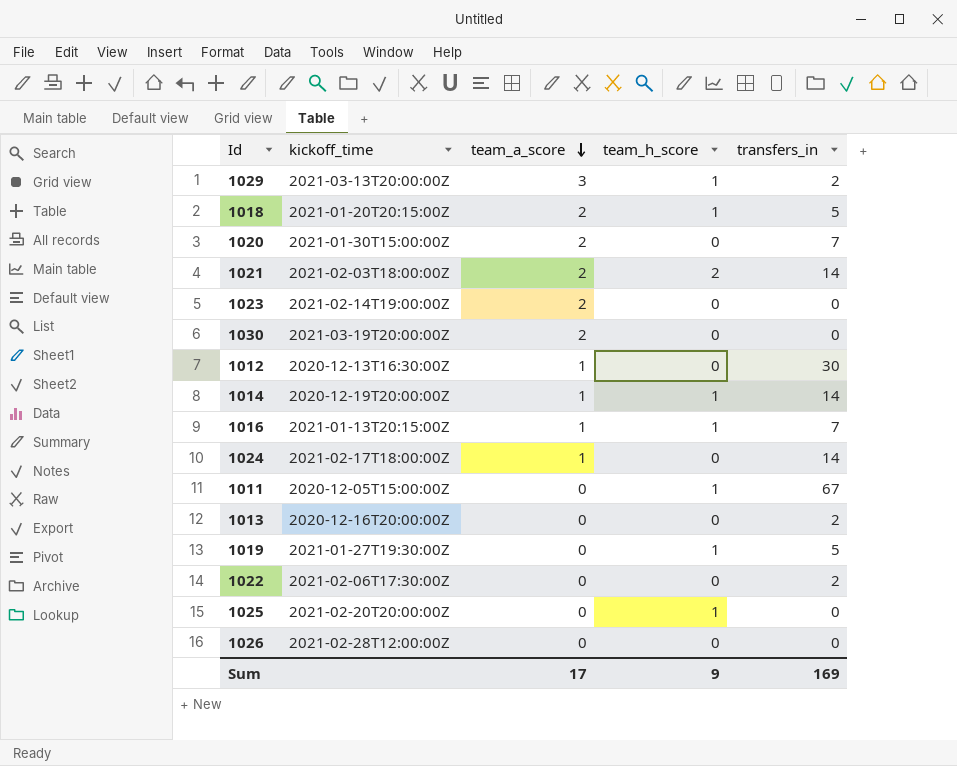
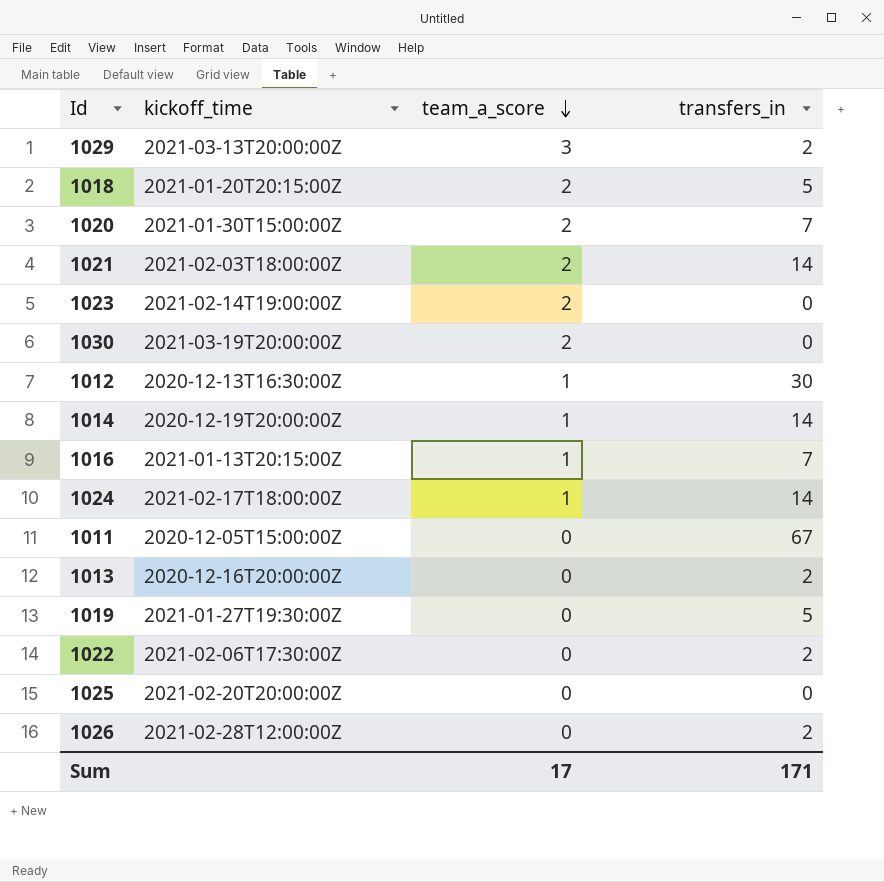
column team_h_score | position: 4 -> none
1026 | transfers_in: 0 -> 2
Sum | transfers_in: 169 -> 171

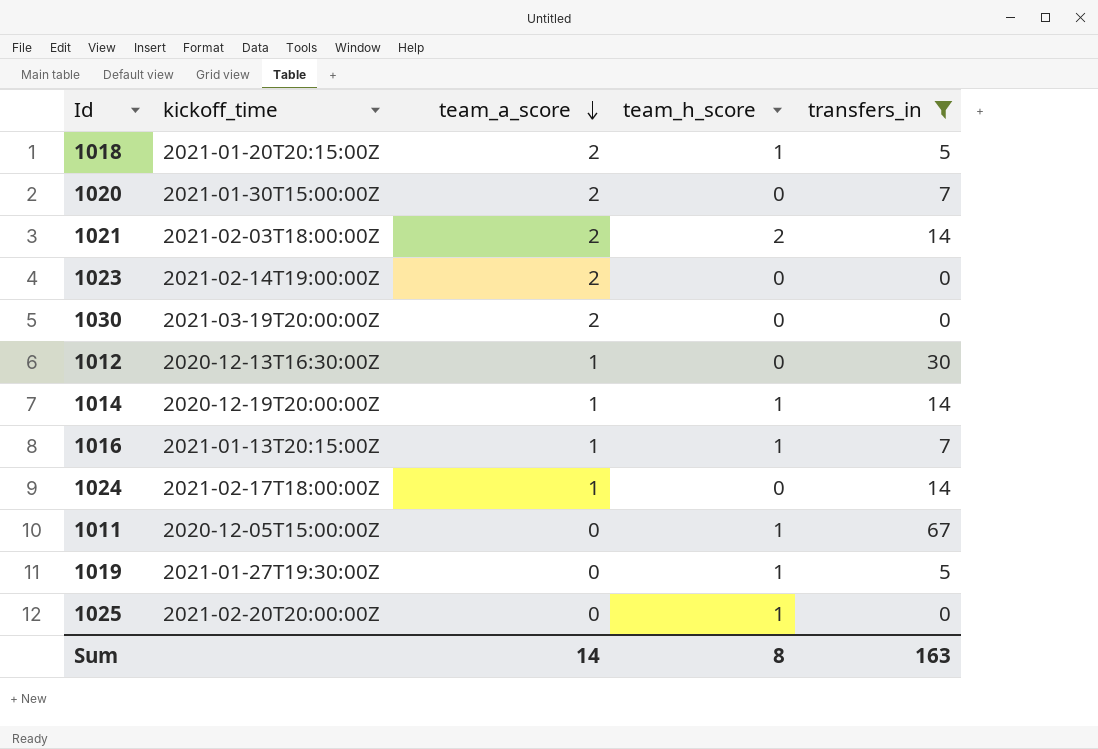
filter: none -> transfers_in != 2
column team_h_score | position: none -> 4
Sum | team_a_score: 17 -> 14
Sum | transfers_in: 171 -> 163

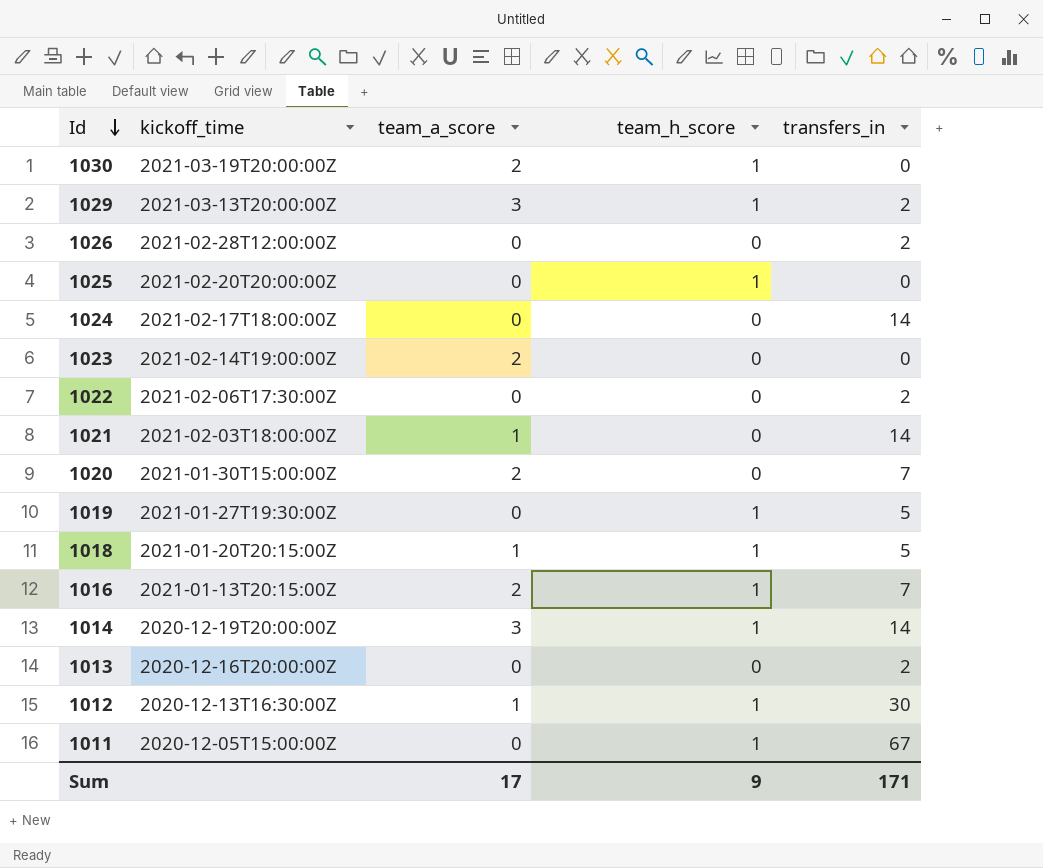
filter: transfers_in != 2 -> none
row order: team_a_score descending -> Id descending
1030 | team_h_score: 0 -> 1
1024 | team_a_score: 1 -> 0
1021 | team_a_score: 2 -> 1
1021 | team_h_score: 2 -> 0
1018 | team_a_score: 2 -> 1
1016 | team_a_score: 1 -> 2
1014 | team_a_score: 1 -> 3
1012 | team_h_score: 0 -> 1
Sum | team_a_score: 14 -> 17
Sum | team_h_score: 8 -> 9
Sum | transfers_in: 163 -> 171

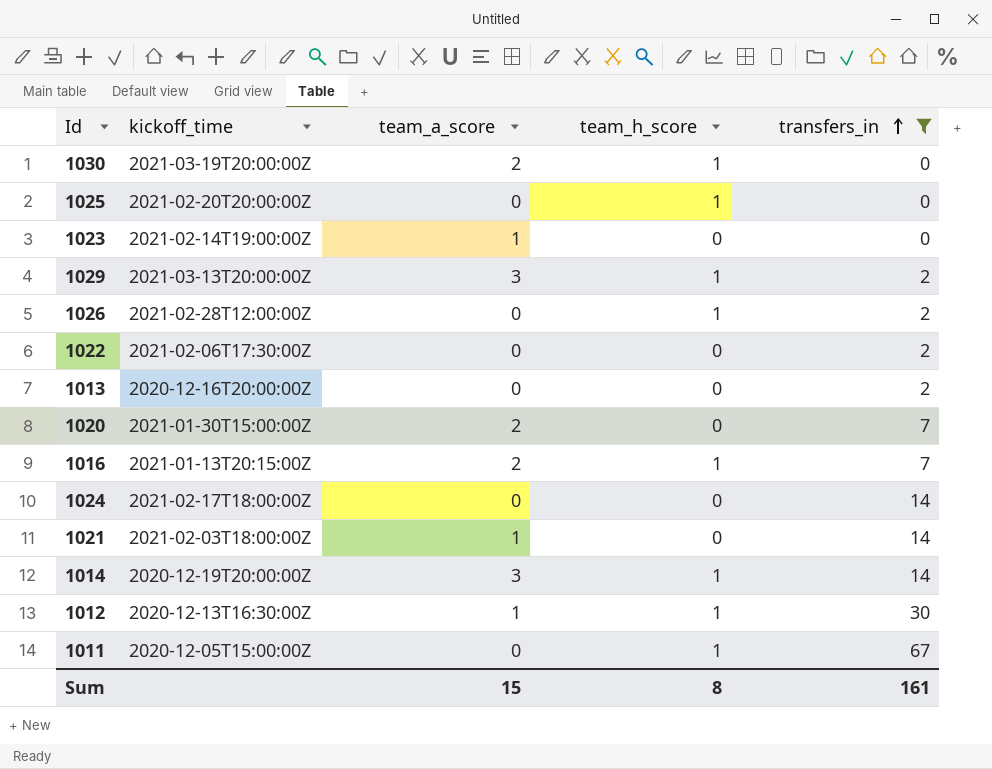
filter: none -> transfers_in != 5
row order: Id descending -> transfers_in ascending
1023 | team_a_score: 2 -> 1
1026 | team_h_score: 0 -> 1
Sum | team_a_score: 17 -> 15
Sum | team_h_score: 9 -> 8
Sum | transfers_in: 171 -> 161

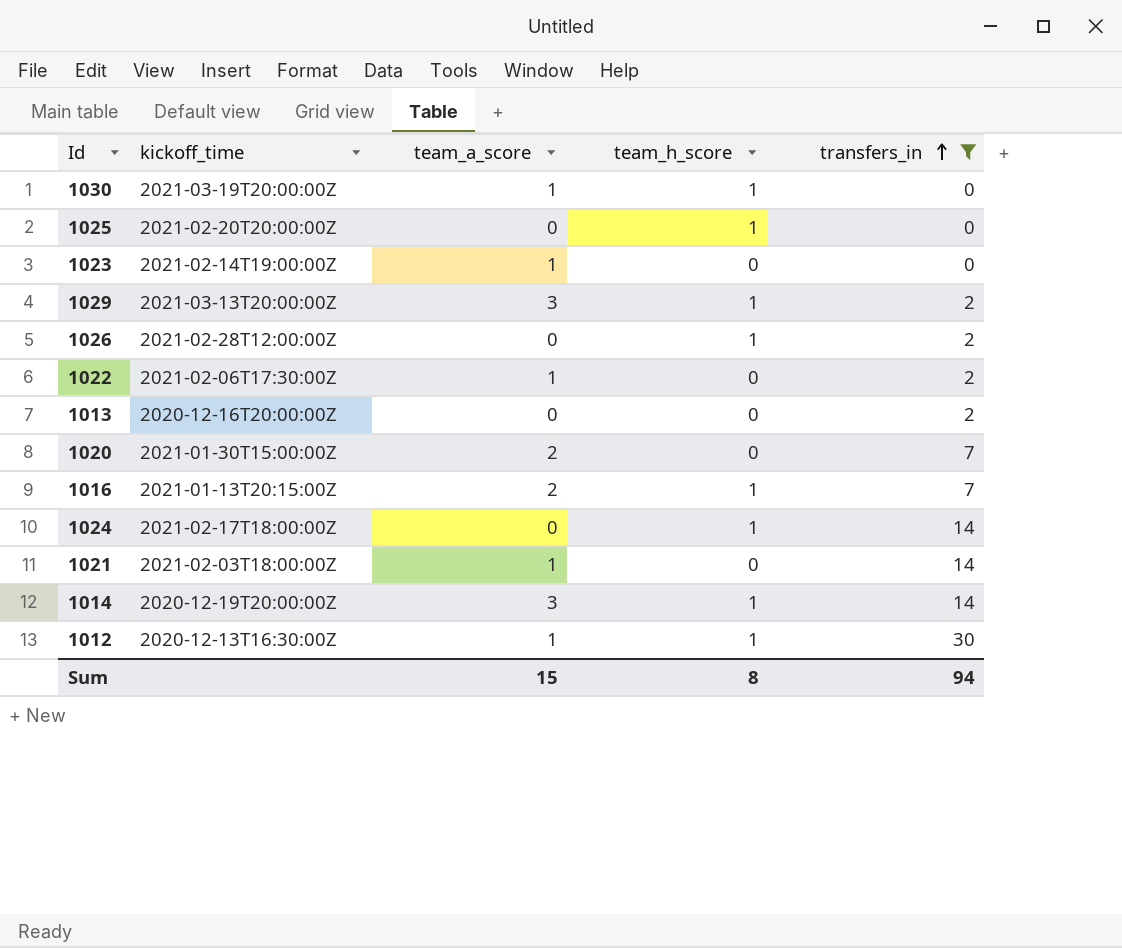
row 1011: 2020-12-05T15:00:00Z | 0 | 1 | 67 -> none
1030 | team_a_score: 2 -> 1
1022 | team_a_score: 0 -> 1
1024 | team_h_score: 0 -> 1
Sum | transfers_in: 161 -> 94

